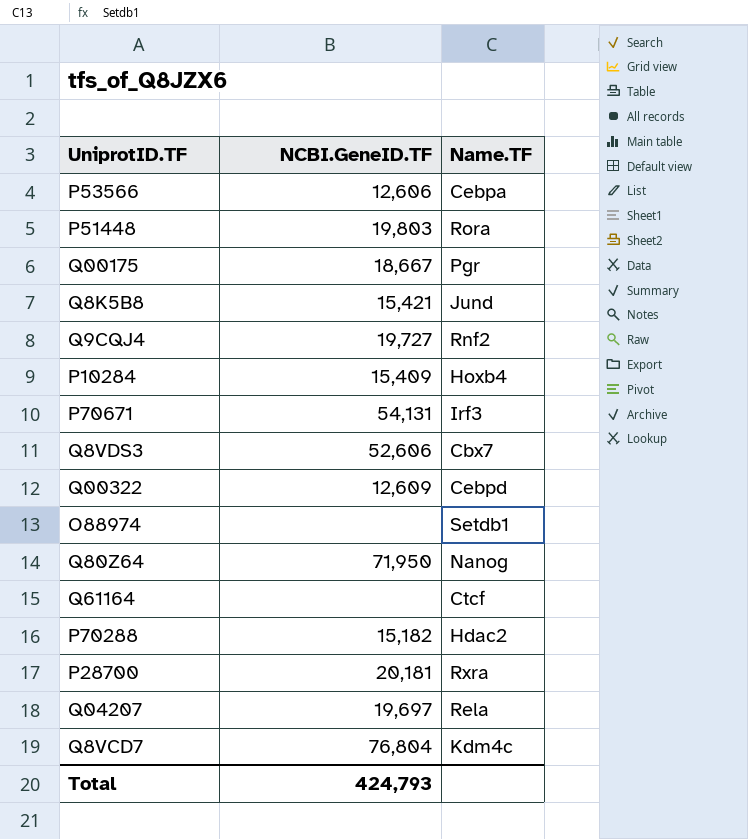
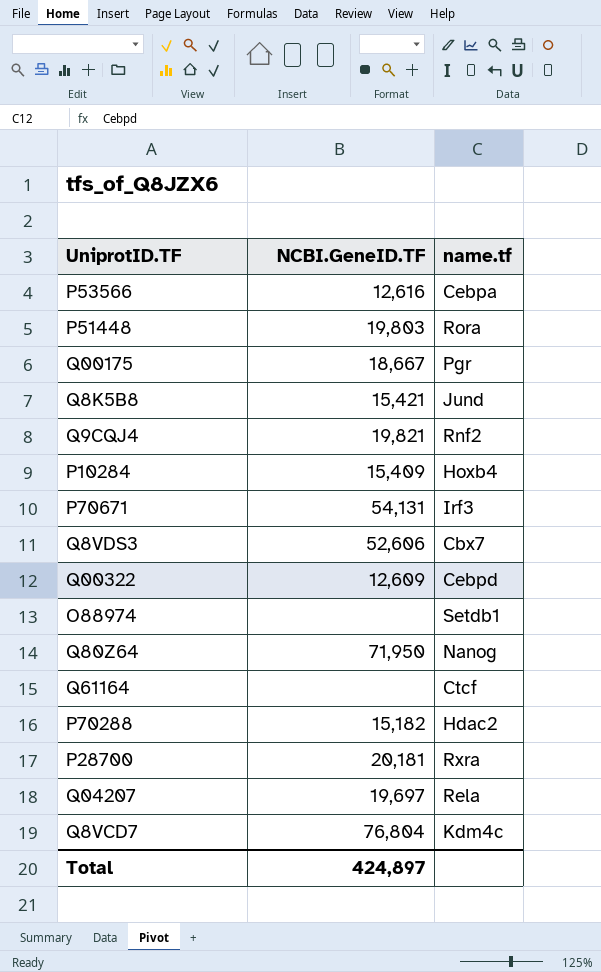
column name: Name.TF -> name.tf
P53566 | NCBI.GeneID.TF: 12,606 -> 12,616
Q9CQJ4 | NCBI.GeneID.TF: 19,727 -> 19,821
Total | NCBI.GeneID.TF: 424,793 -> 424,897

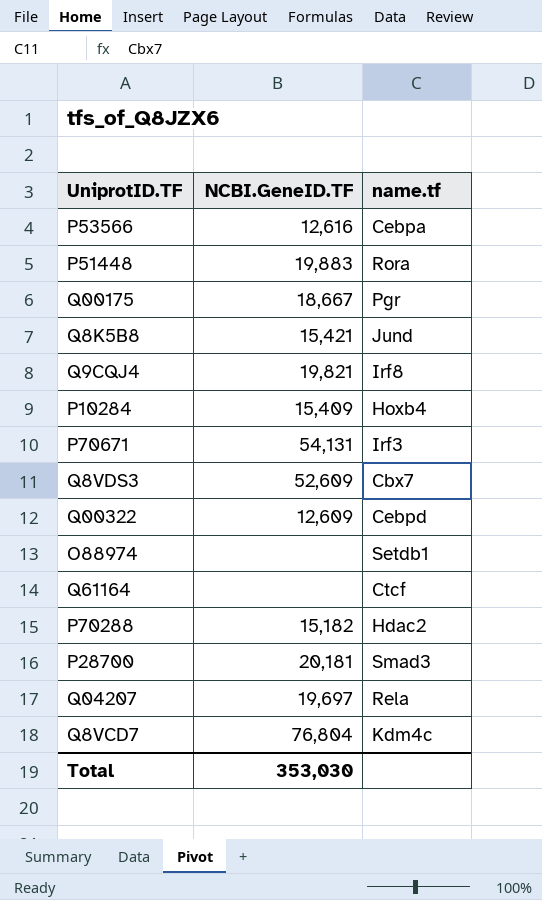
row Q80Z64: 71,950 | Nanog -> none
P51448 | NCBI.GeneID.TF: 19,803 -> 19,883
Q9CQJ4 | name.tf: Rnf2 -> Irf8
Q8VDS3 | NCBI.GeneID.TF: 52,606 -> 52,609
P28700 | name.tf: Rxra -> Smad3
Total | NCBI.GeneID.TF: 424,897 -> 353,030

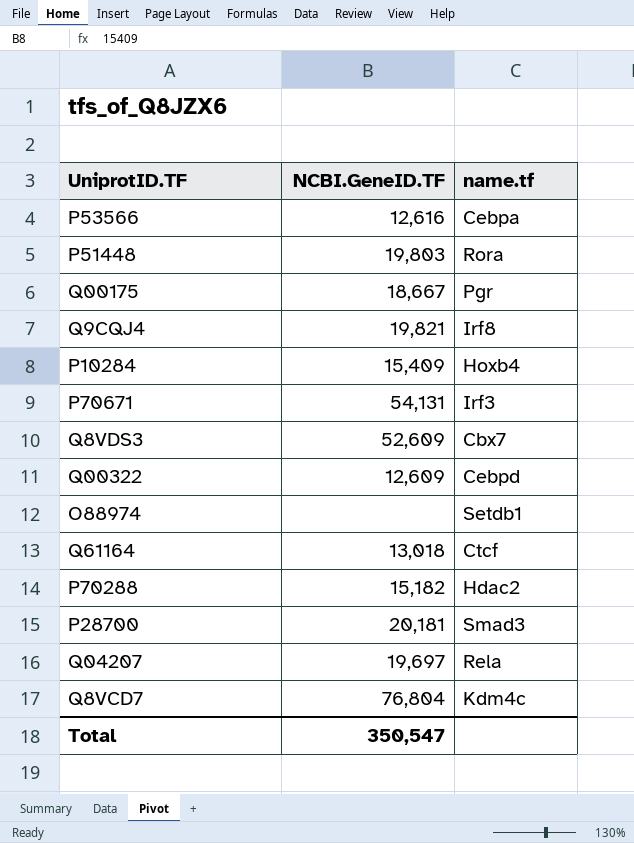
row Q8K5B8: 15,421 | Jund -> none
P51448 | NCBI.GeneID.TF: 19,883 -> 19,803
Q61164 | NCBI.GeneID.TF: none -> 13,018
Total | NCBI.GeneID.TF: 353,030 -> 350,547

